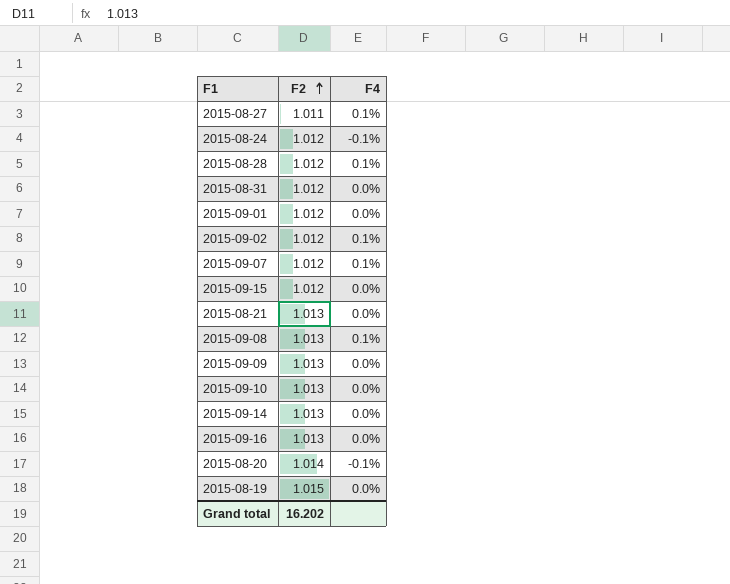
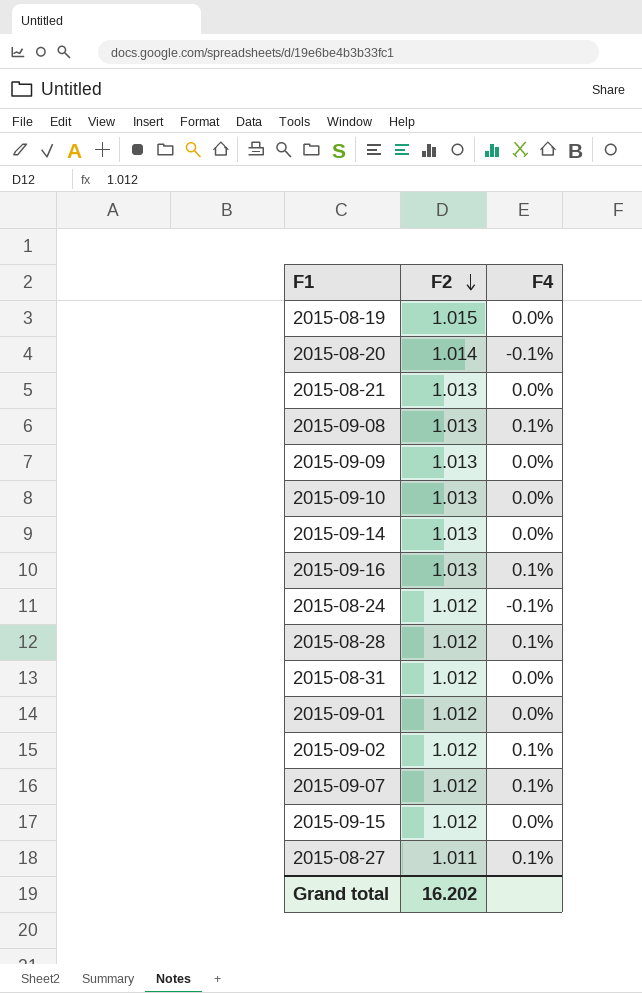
row order: F2 ascending -> F2 descending
2015-09-16 | F4: 0.0% -> 0.1%

